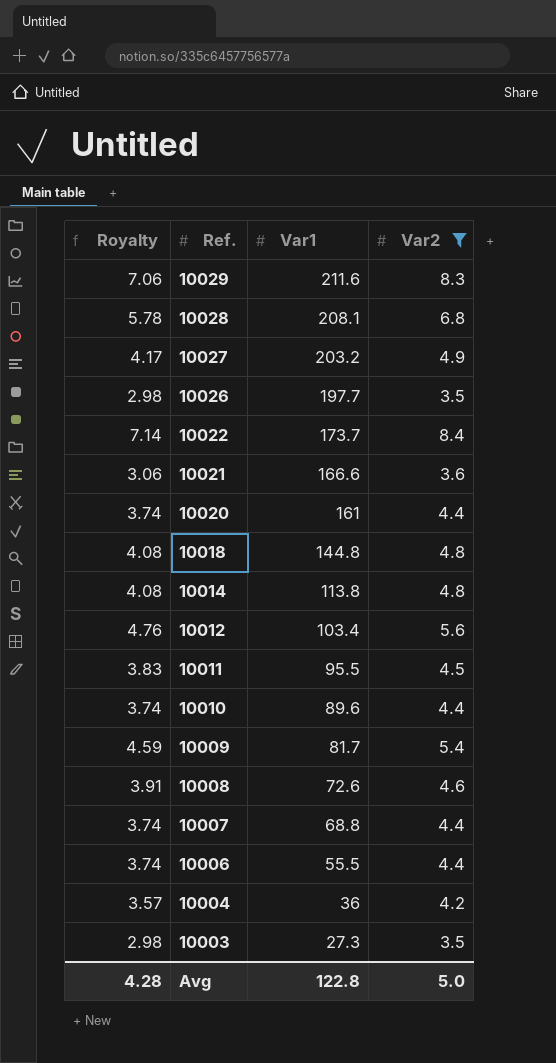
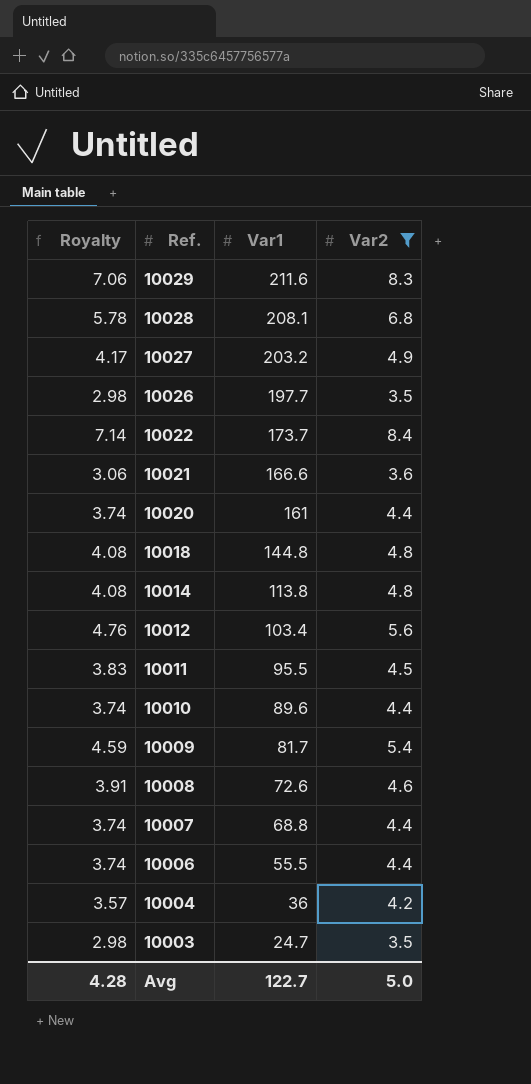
10003 | Var1: 27.3 -> 24.7
Avg | Var1: 122.8 -> 122.7

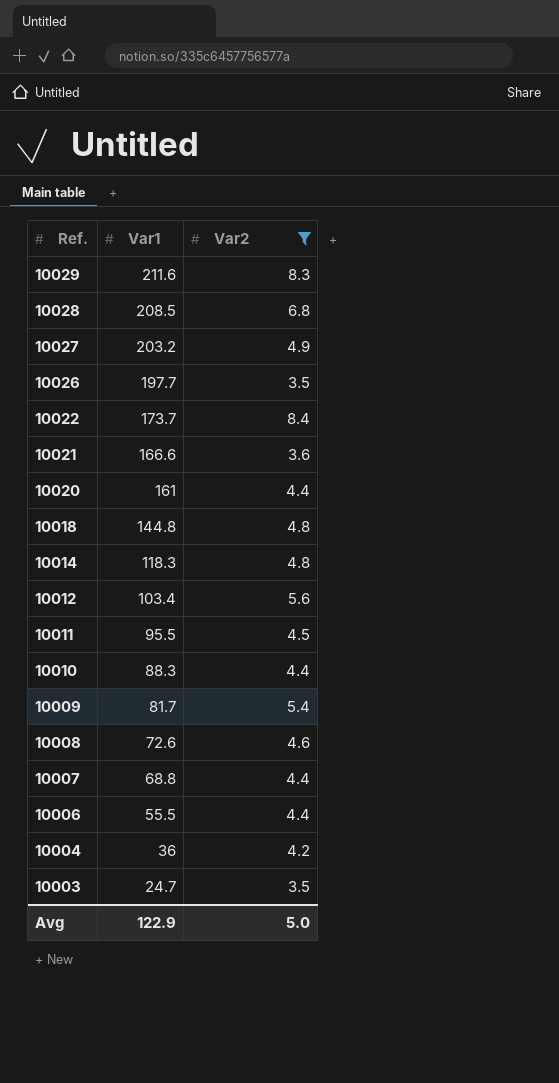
column Royalty | formula: [Var2] * 0.85 -> none
10028 | Var1: 208.1 -> 208.5
10014 | Var1: 113.8 -> 118.3
10010 | Var1: 89.6 -> 88.3
Avg | Var1: 122.7 -> 122.9

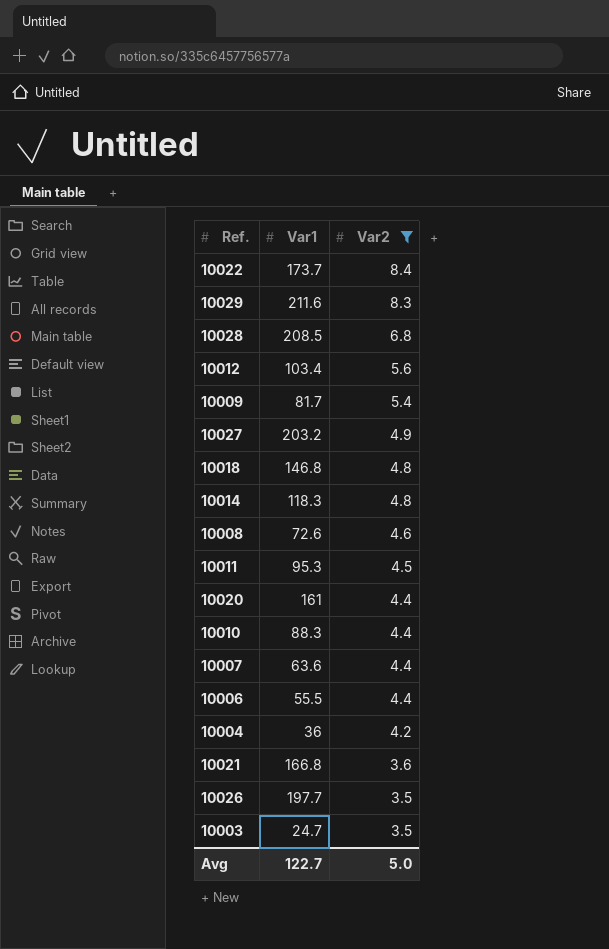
row order: Ref. descending -> Var2 descending
10018 | Var1: 144.8 -> 146.8
10011 | Var1: 95.5 -> 95.3
10007 | Var1: 68.8 -> 63.6
10021 | Var1: 166.6 -> 166.8
Avg | Var1: 122.9 -> 122.7

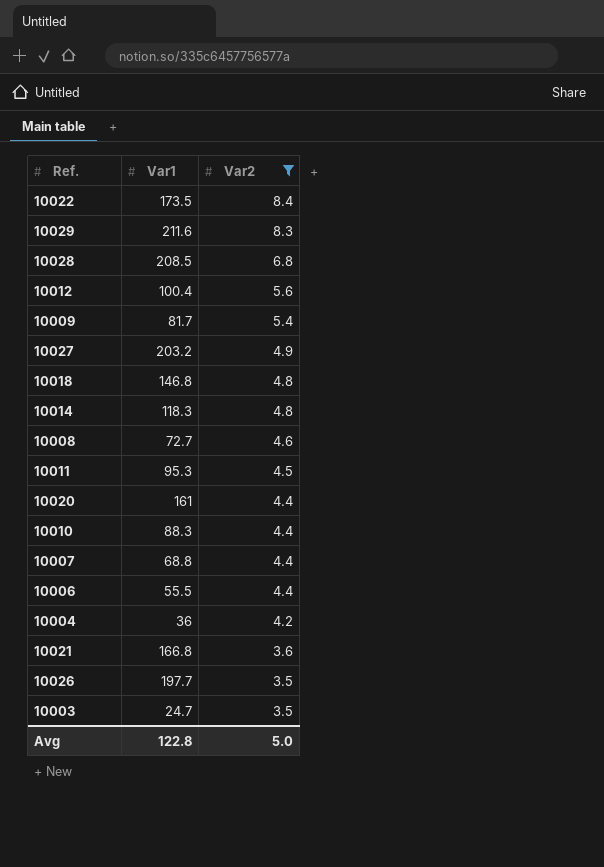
10022 | Var1: 173.7 -> 173.5
10012 | Var1: 103.4 -> 100.4
10008 | Var1: 72.6 -> 72.7
10007 | Var1: 63.6 -> 68.8
Avg | Var1: 122.7 -> 122.8

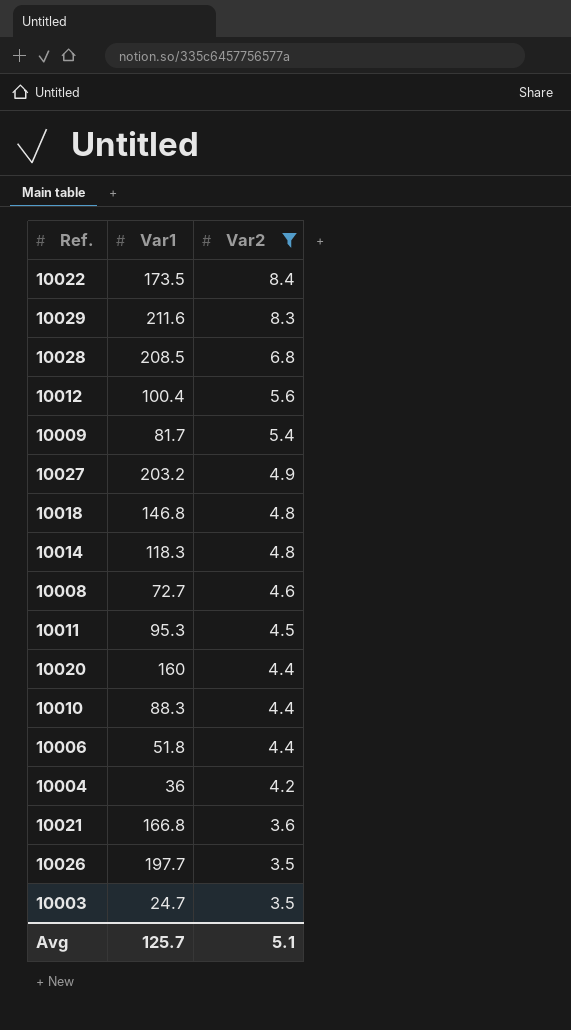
row 10007: 68.8 | 4.4 -> none
10020 | Var1: 161 -> 160
10006 | Var1: 55.5 -> 51.8
Avg | Var1: 122.8 -> 125.7
Avg | Var2: 5.0 -> 5.1

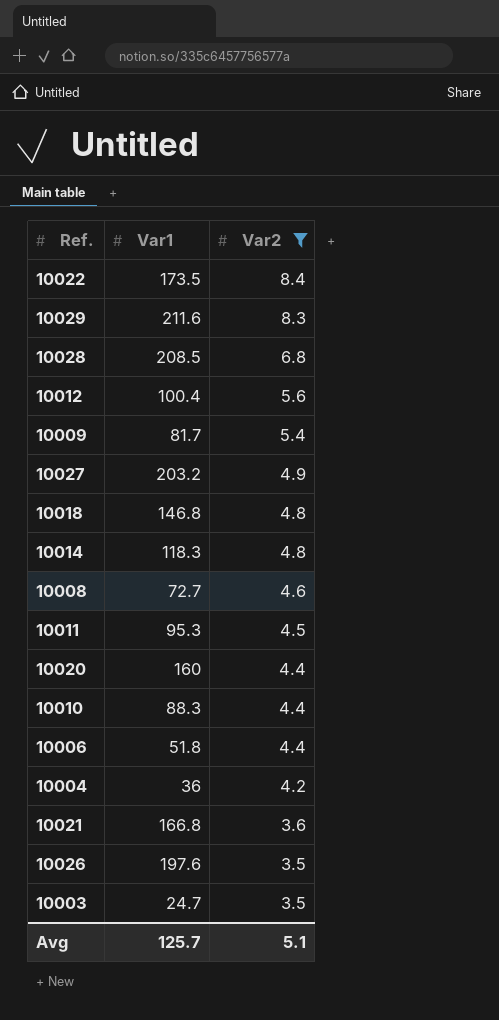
10026 | Var1: 197.7 -> 197.6

